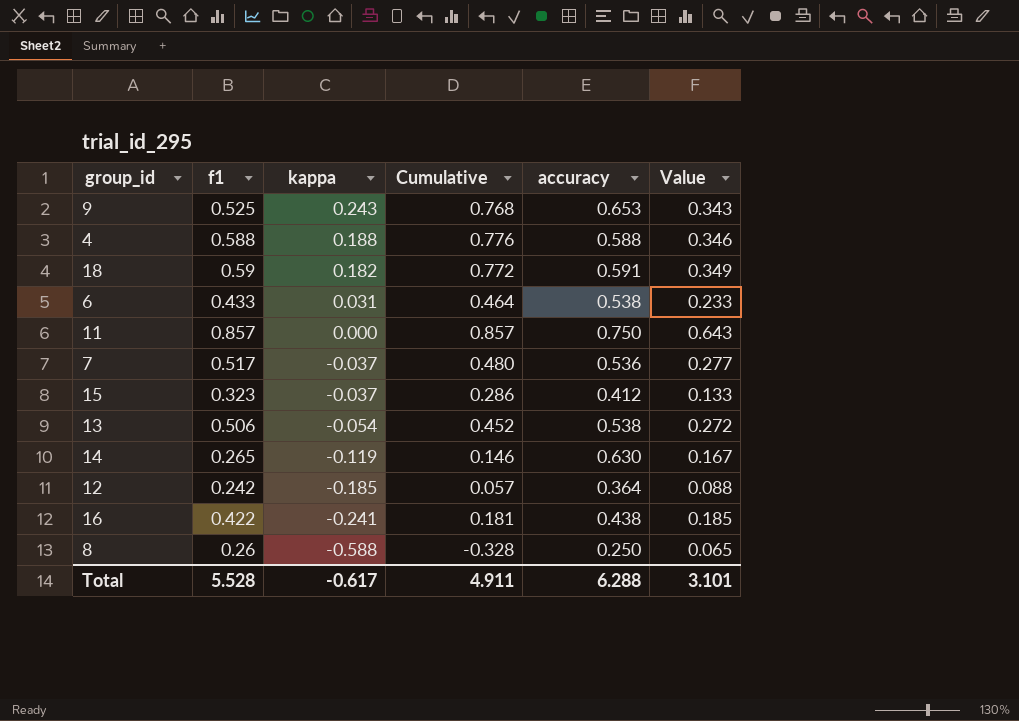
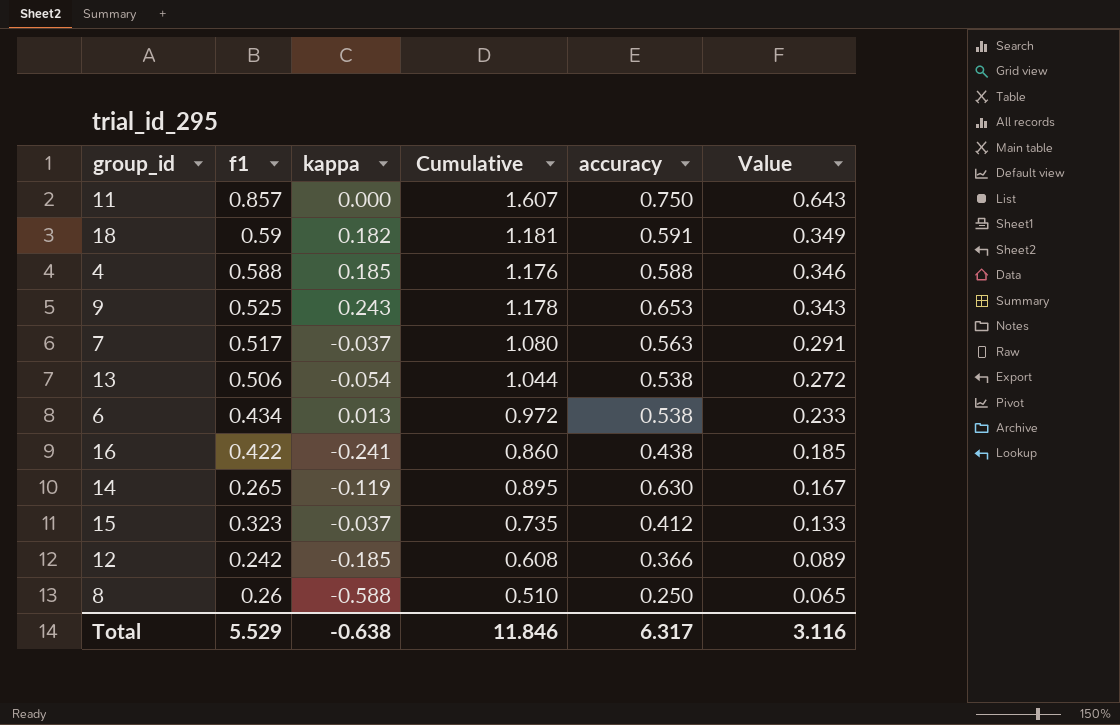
row order: kappa descending -> Value descending
column Cumulative | formula: [f1] + [kappa] -> [f1] + [accuracy]
4 | kappa: 0.188 -> 0.185
7 | accuracy: 0.536 -> 0.563
7 | Value: 0.277 -> 0.291
6 | f1: 0.433 -> 0.434
6 | kappa: 0.031 -> 0.013
12 | accuracy: 0.364 -> 0.366
12 | Value: 0.088 -> 0.089
Total | f1: 5.528 -> 5.529
Total | kappa: -0.617 -> -0.638
Total | Cumulative: 4.911 -> 11.846
Total | accuracy: 6.288 -> 6.317
Total | Value: 3.101 -> 3.116

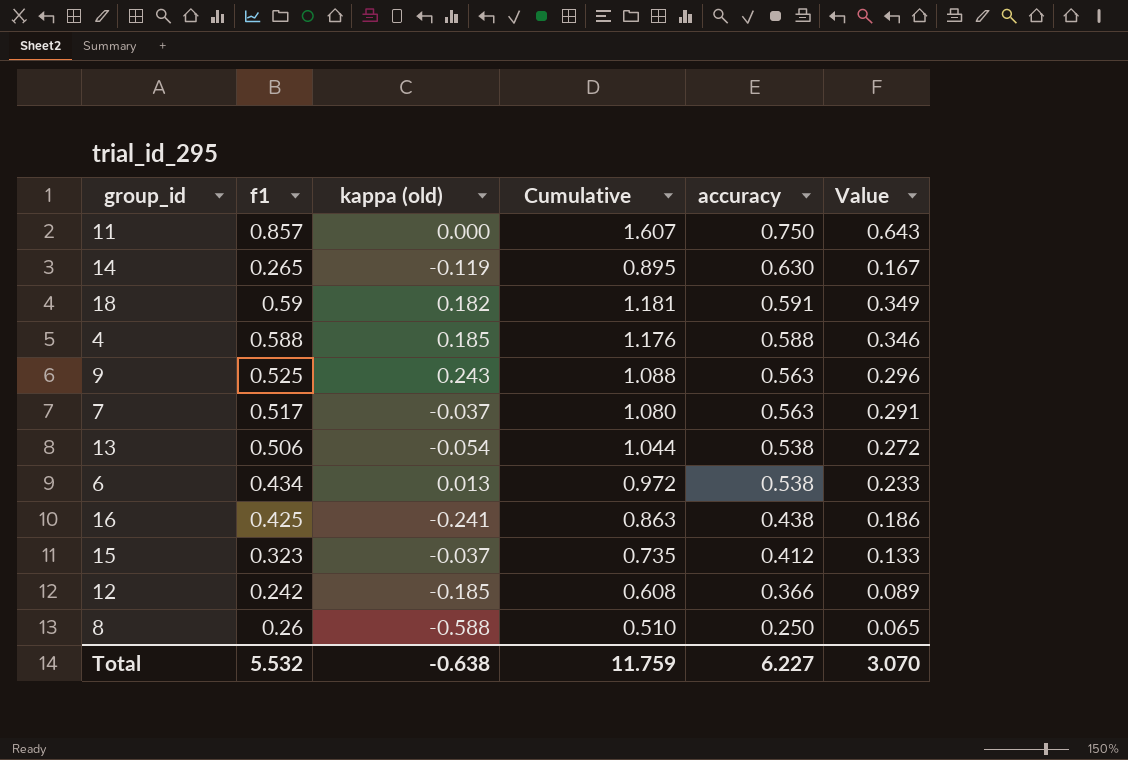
row order: Value descending -> accuracy descending
column name: kappa -> kappa (old)
9 | Cumulative: 1.178 -> 1.088
9 | accuracy: 0.653 -> 0.563
9 | Value: 0.343 -> 0.296
16 | f1: 0.422 -> 0.425
16 | Cumulative: 0.860 -> 0.863
16 | Value: 0.185 -> 0.186
Total | f1: 5.529 -> 5.532
Total | Cumulative: 11.846 -> 11.759
Total | accuracy: 6.317 -> 6.227
Total | Value: 3.116 -> 3.070

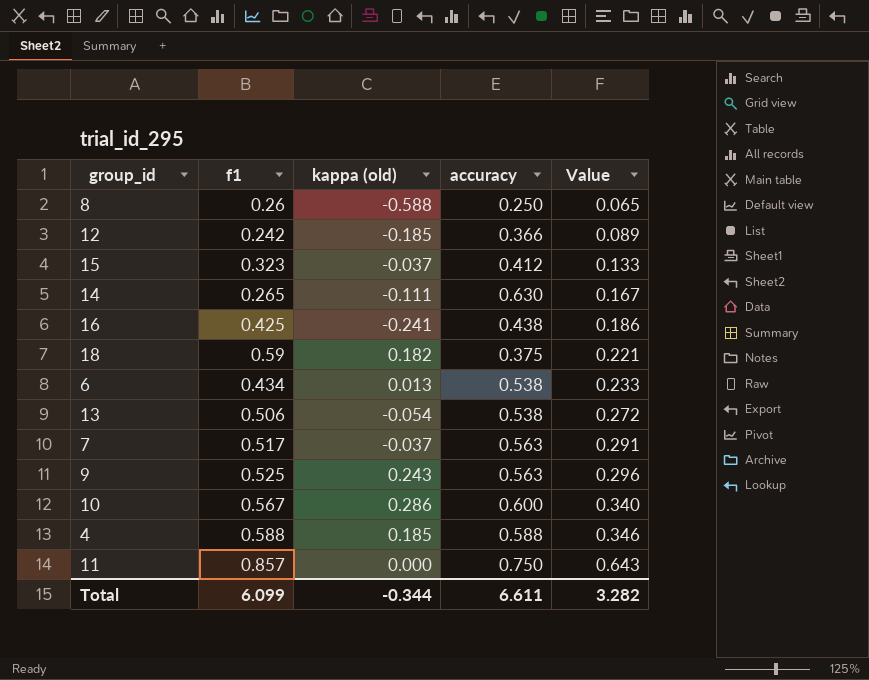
row order: accuracy descending -> Value ascending
column Cumulative | formula: [f1] + [accuracy] -> none
14 | kappa (old): -0.119 -> -0.111
18 | accuracy: 0.591 -> 0.375
18 | Value: 0.349 -> 0.221
row 10: none -> 0.567 | 0.286 | 0.600 | 0.340
Total | f1: 5.532 -> 6.099
Total | kappa (old): -0.638 -> -0.344
Total | accuracy: 6.227 -> 6.611
Total | Value: 3.070 -> 3.282

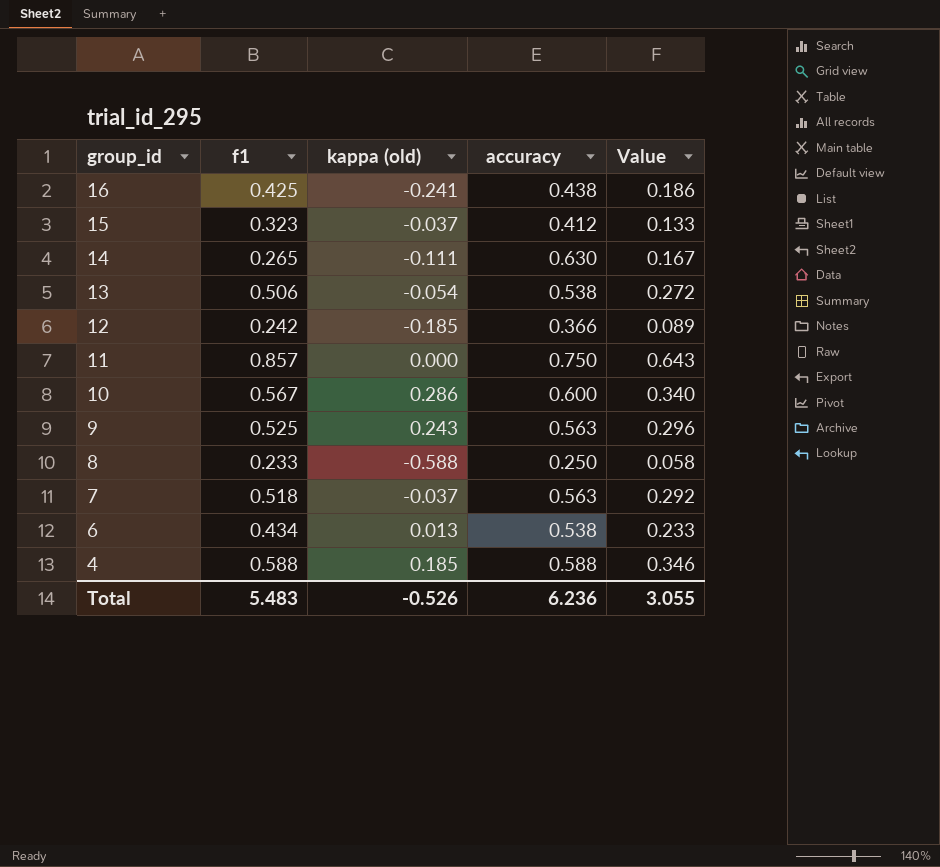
row order: Value ascending -> group_id descending
row 18: 0.59 | 0.182 | 0.375 | 0.221 -> none
8 | f1: 0.26 -> 0.233
8 | Value: 0.065 -> 0.058
7 | f1: 0.517 -> 0.518
7 | Value: 0.291 -> 0.292
Total | f1: 6.099 -> 5.483
Total | kappa (old): -0.344 -> -0.526
Total | accuracy: 6.611 -> 6.236
Total | Value: 3.282 -> 3.055

